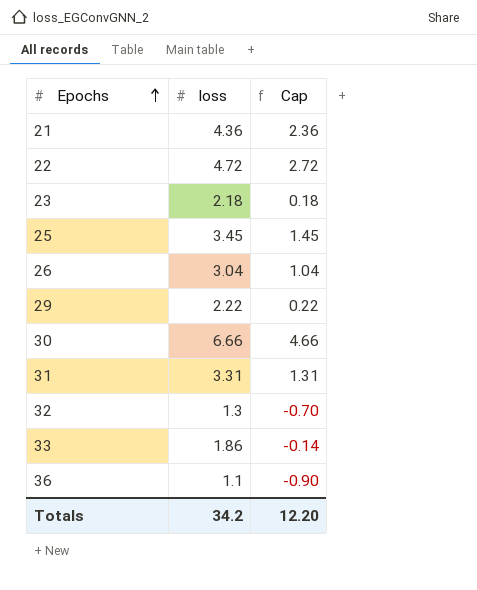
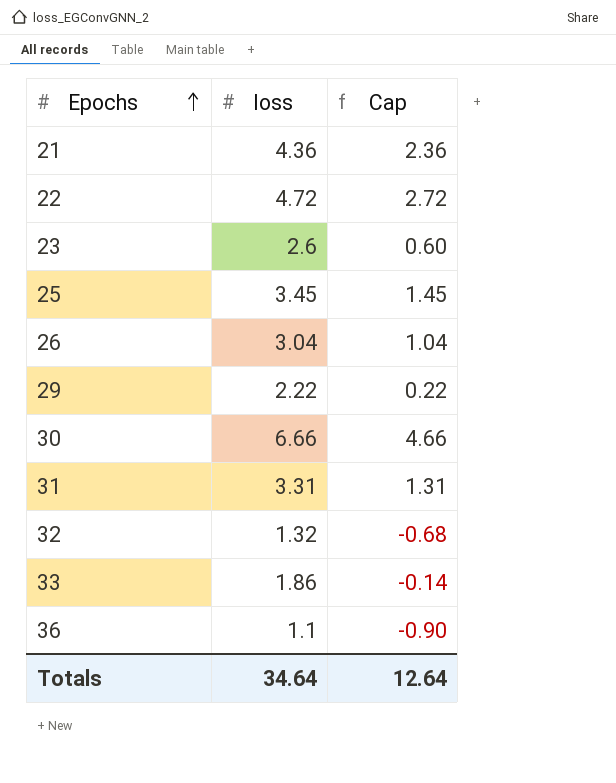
23 | loss: 2.18 -> 2.6
23 | Cap: 0.18 -> 0.60
32 | loss: 1.3 -> 1.32
32 | Cap: -0.70 -> -0.68
Totals | loss: 34.2 -> 34.64
Totals | Cap: 12.20 -> 12.64

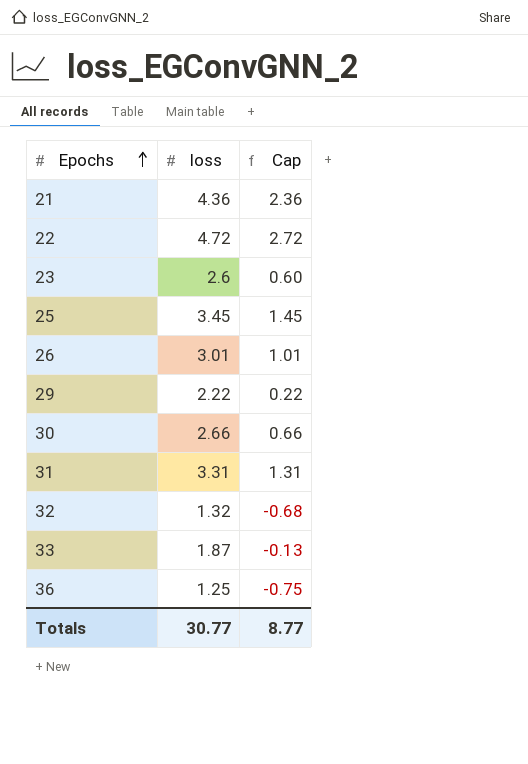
26 | loss: 3.04 -> 3.01
26 | Cap: 1.04 -> 1.01
30 | loss: 6.66 -> 2.66
30 | Cap: 4.66 -> 0.66
33 | loss: 1.86 -> 1.87
33 | Cap: -0.14 -> -0.13
36 | loss: 1.1 -> 1.25
36 | Cap: -0.90 -> -0.75
Totals | loss: 34.64 -> 30.77
Totals | Cap: 12.64 -> 8.77

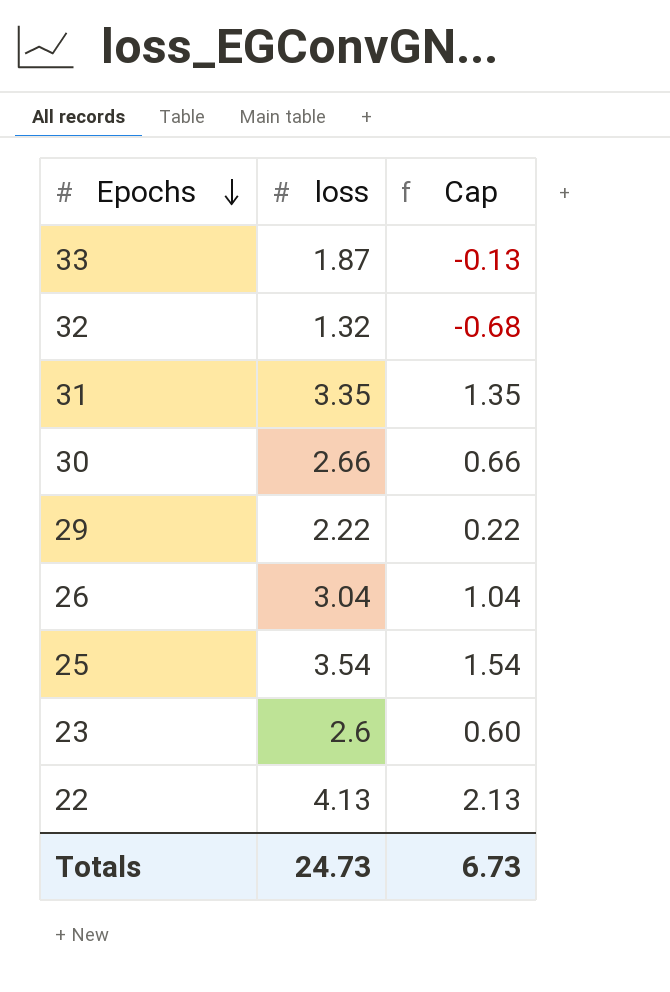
row order: Epochs ascending -> Epochs descending
row 21: 4.36 | 2.36 -> none
row 36: 1.25 | -0.75 -> none
31 | loss: 3.31 -> 3.35
31 | Cap: 1.31 -> 1.35
26 | loss: 3.01 -> 3.04
26 | Cap: 1.01 -> 1.04
25 | loss: 3.45 -> 3.54
25 | Cap: 1.45 -> 1.54
22 | loss: 4.72 -> 4.13
22 | Cap: 2.72 -> 2.13
Totals | loss: 30.77 -> 24.73
Totals | Cap: 8.77 -> 6.73

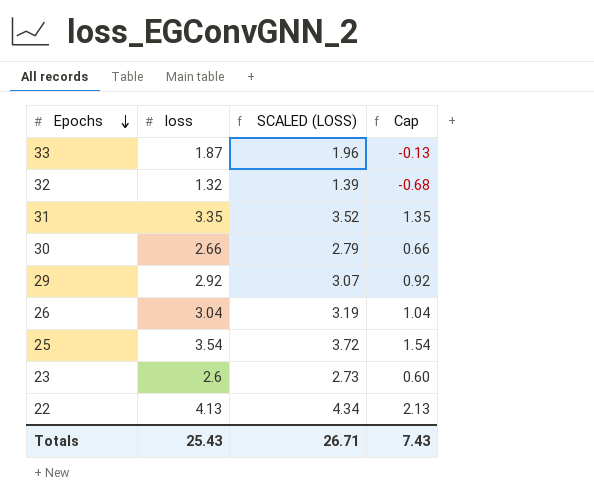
column SCALED (LOSS) | formula: none -> [loss] * 1.05
29 | loss: 2.22 -> 2.92
29 | Cap: 0.22 -> 0.92
Totals | loss: 24.73 -> 25.43
Totals | Cap: 6.73 -> 7.43

